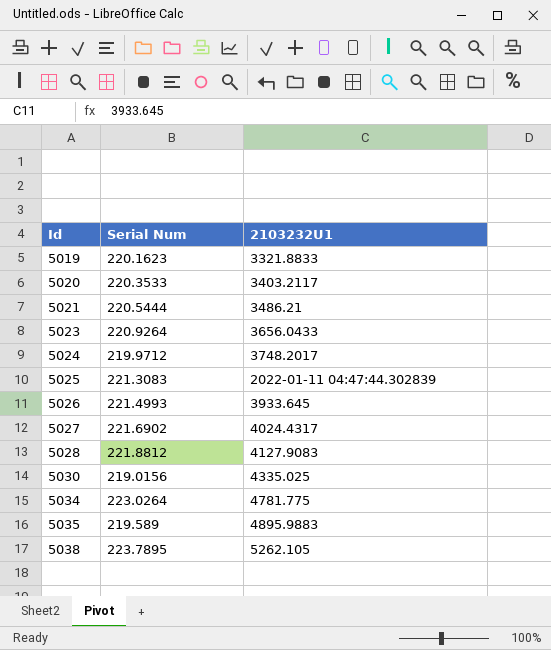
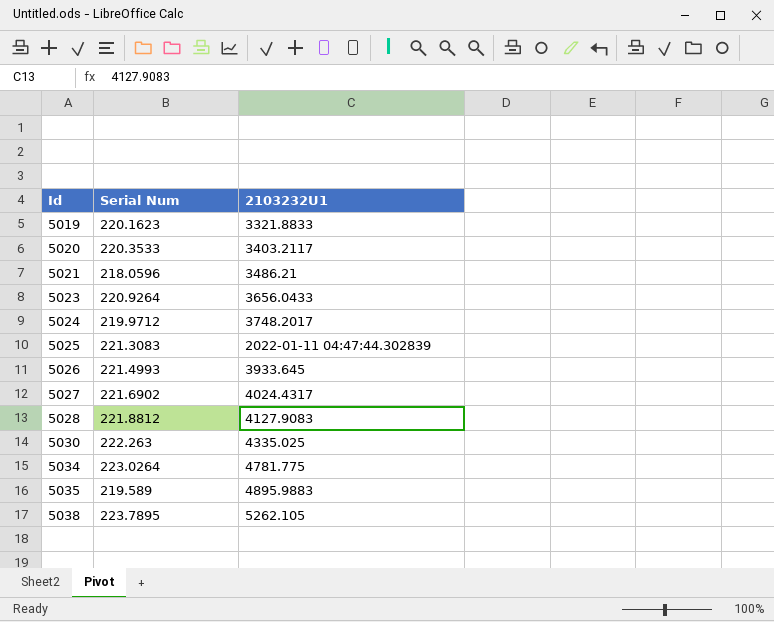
5021 | Serial Num: 220.5444 -> 218.0596
5030 | Serial Num: 219.0156 -> 222.263

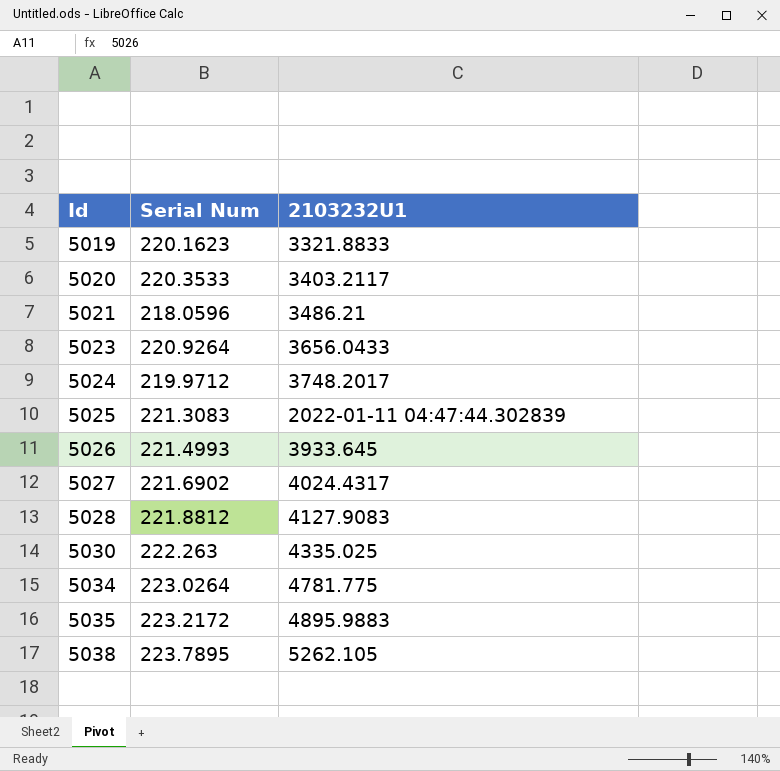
5035 | Serial Num: 219.589 -> 223.2172

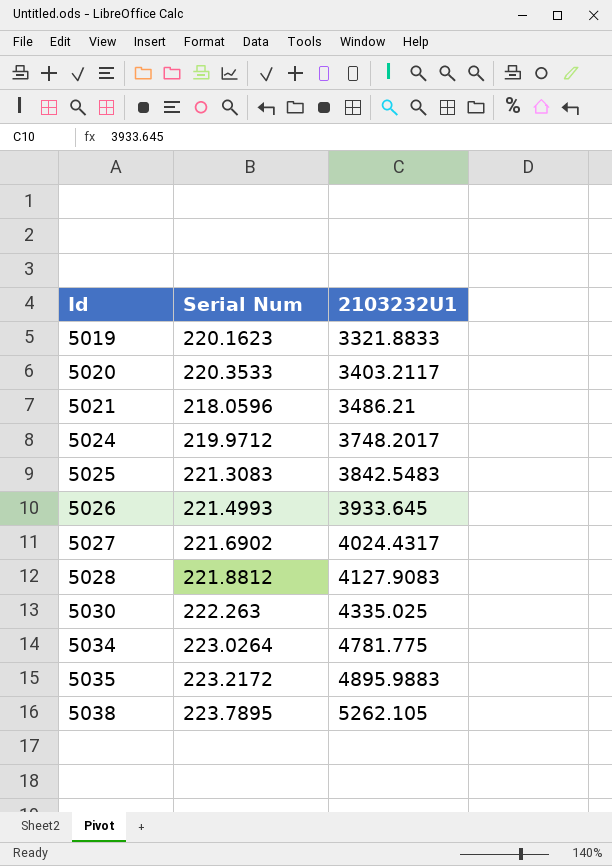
row 5023: 220.9264 | 3656.0433 -> none
5025 | 2103232U1: 2022-01-11 04:47:44.302839 -> 3842.5483

